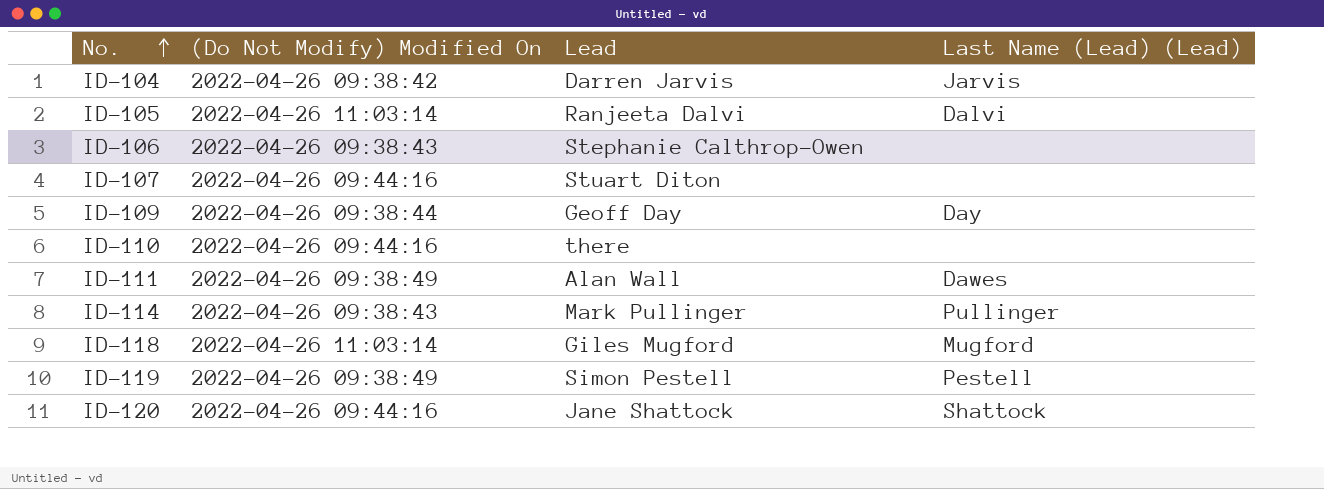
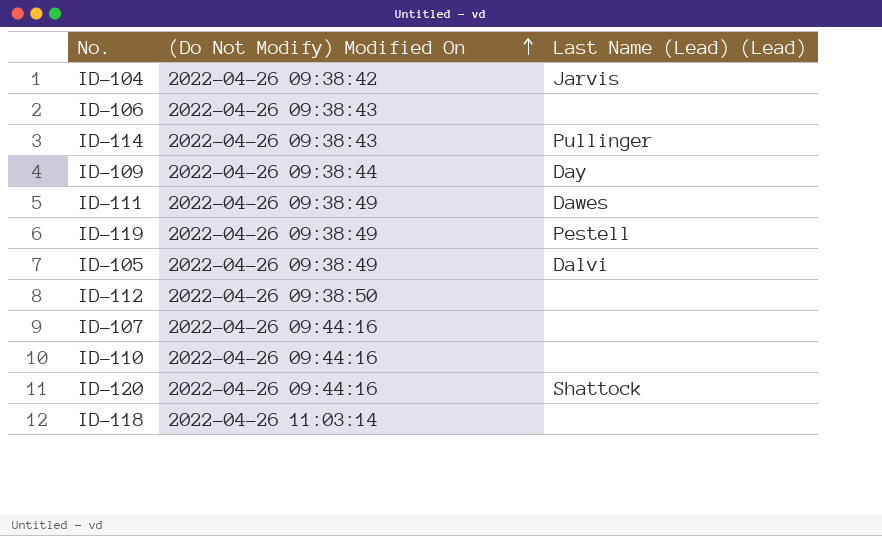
row order: No. ascending -> (Do Not Modify) Modified On ascending
column Lead | position: 3 -> none
ID-105 | (Do Not Modify) Modified On: 2022-04-26 11:03:14 -> 2022-04-26 09:38:49
row ID-112: none -> 2022-04-26 09:38:50 | none
ID-118 | Last Name (Lead) (Lead): Mugford -> none

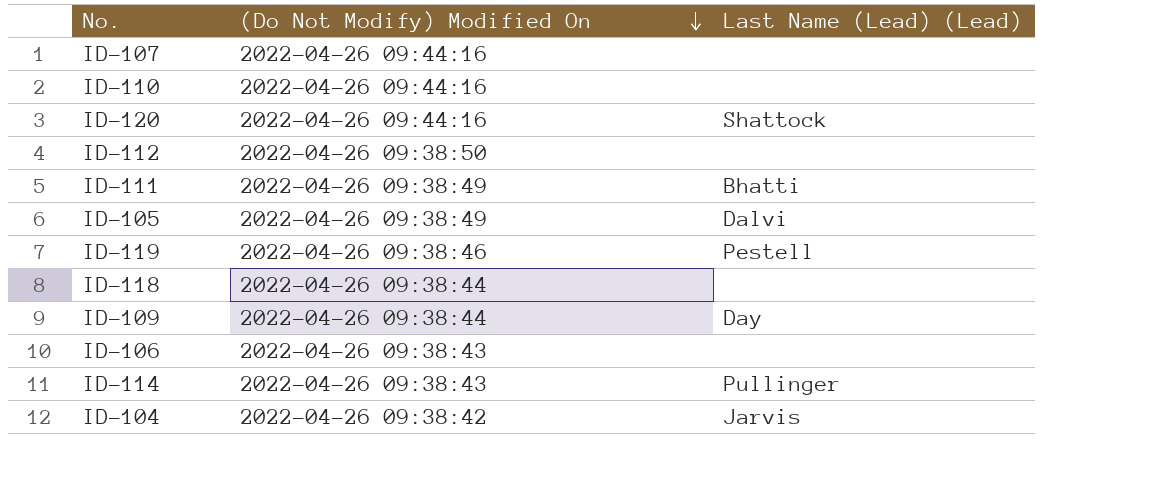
row order: (Do Not Modify) Modified On ascending -> (Do Not Modify) Modified On descending
ID-111 | Last Name (Lead) (Lead): Dawes -> Bhatti
ID-119 | (Do Not Modify) Modified On: 2022-04-26 09:38:49 -> 2022-04-26 09:38:46
ID-118 | (Do Not Modify) Modified On: 2022-04-26 11:03:14 -> 2022-04-26 09:38:44

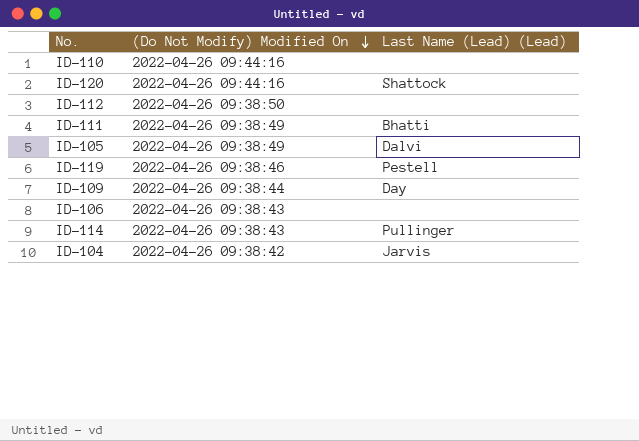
row ID-107: 2022-04-26 09:44:16 | none -> none
row ID-118: 2022-04-26 09:38:44 | none -> none

